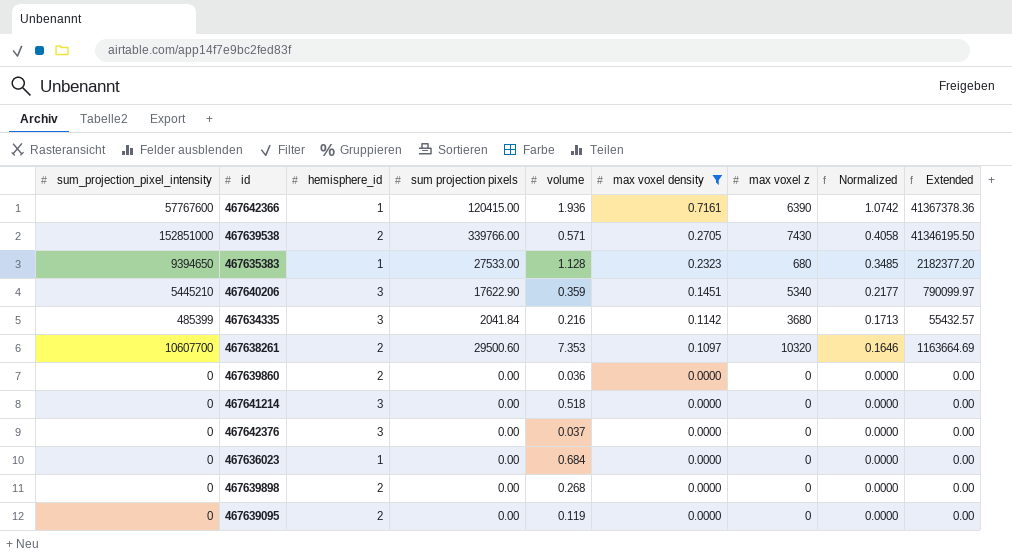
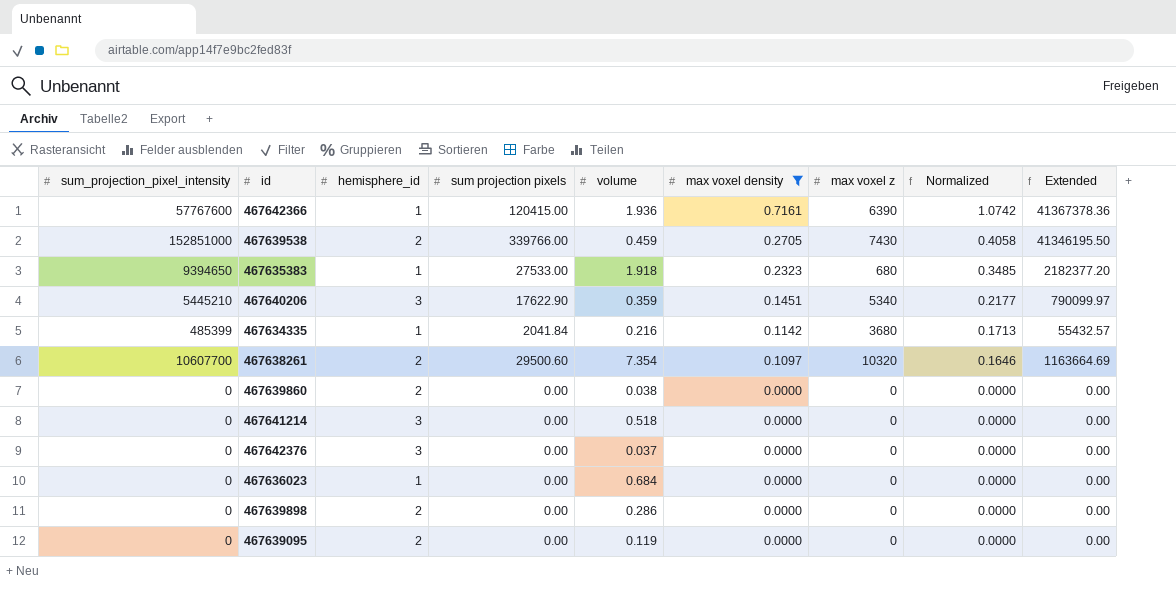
467639538 | volume: 0.571 -> 0.459
467635383 | volume: 1.128 -> 1.918
467634335 | hemisphere_id: 3 -> 1
467638261 | volume: 7.353 -> 7.354
467639860 | volume: 0.036 -> 0.038
467639898 | volume: 0.268 -> 0.286

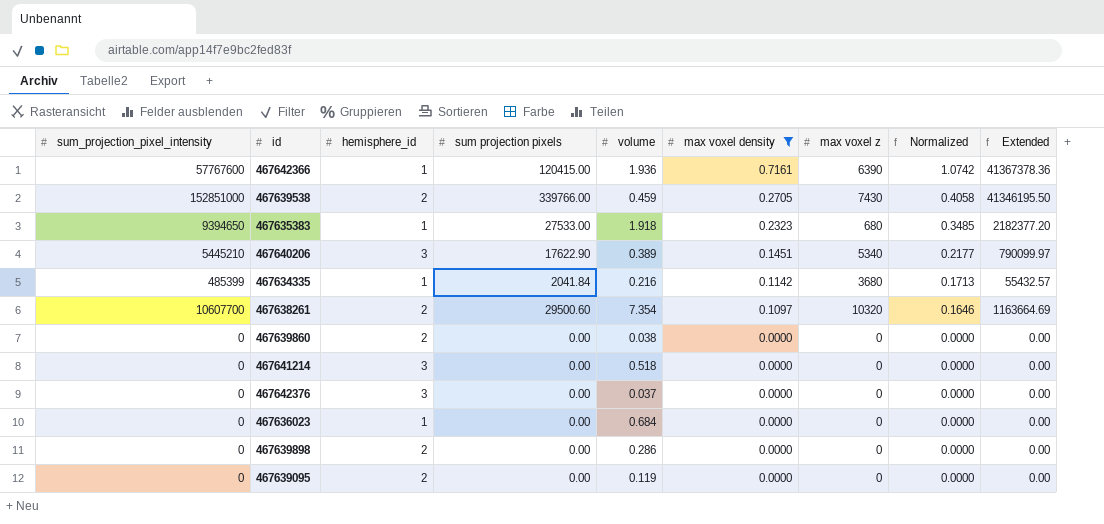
467640206 | volume: 0.359 -> 0.389

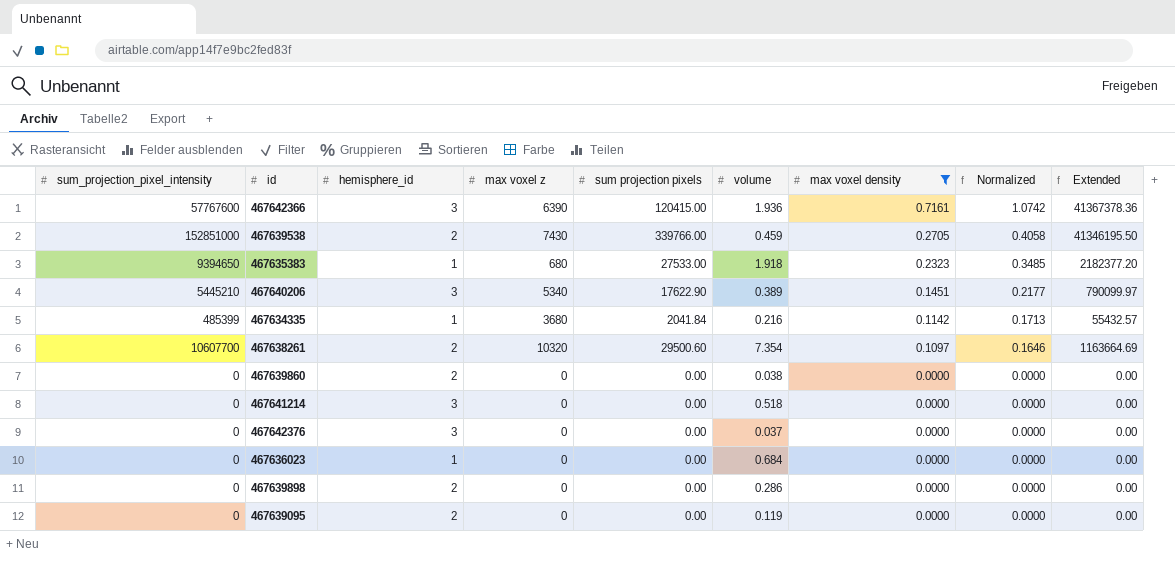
column max voxel z | position: 7 -> 4
467642366 | hemisphere_id: 1 -> 3

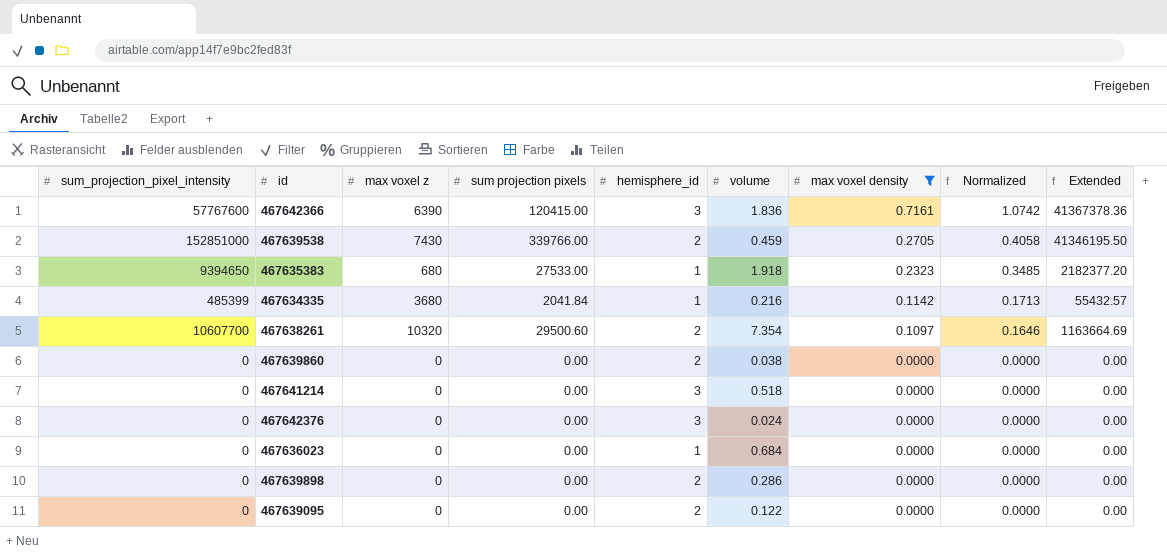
column hemisphere_id | position: 3 -> 5
row 467640206: 5445210 | 3 | 5340 | 17622.90 | 0.389 | 0.1451 | 0.2177 | 790099.97 -> none
467642366 | volume: 1.936 -> 1.836
467642376 | volume: 0.037 -> 0.024
467639095 | volume: 0.119 -> 0.122

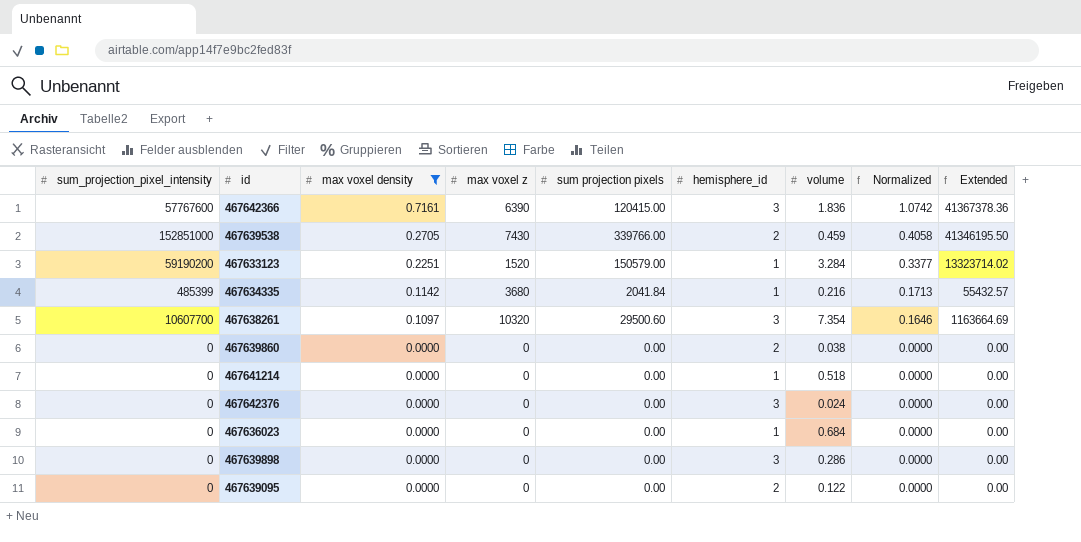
column max voxel density | position: 7 -> 3
row 467635383: 9394650 | 680 | 27533.00 | 1 | 1.918 | 0.2323 | 0.3485 | 2182377.20 -> none
row 467633123: none -> 59190200 | 0.2251 | 1520 | 150579.00 | 1 | 3.284 | 0.3377 | 13323714.02
467638261 | hemisphere_id: 2 -> 3
467641214 | hemisphere_id: 3 -> 1
467639898 | hemisphere_id: 2 -> 3

